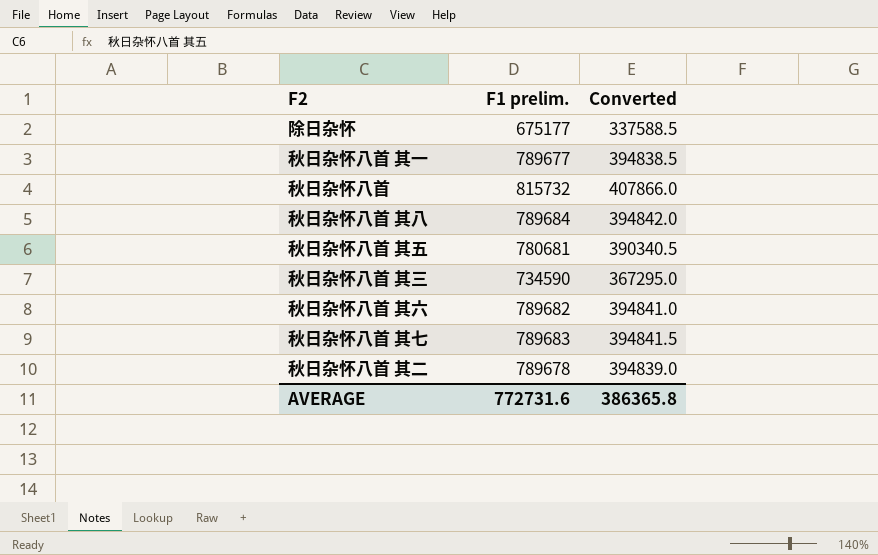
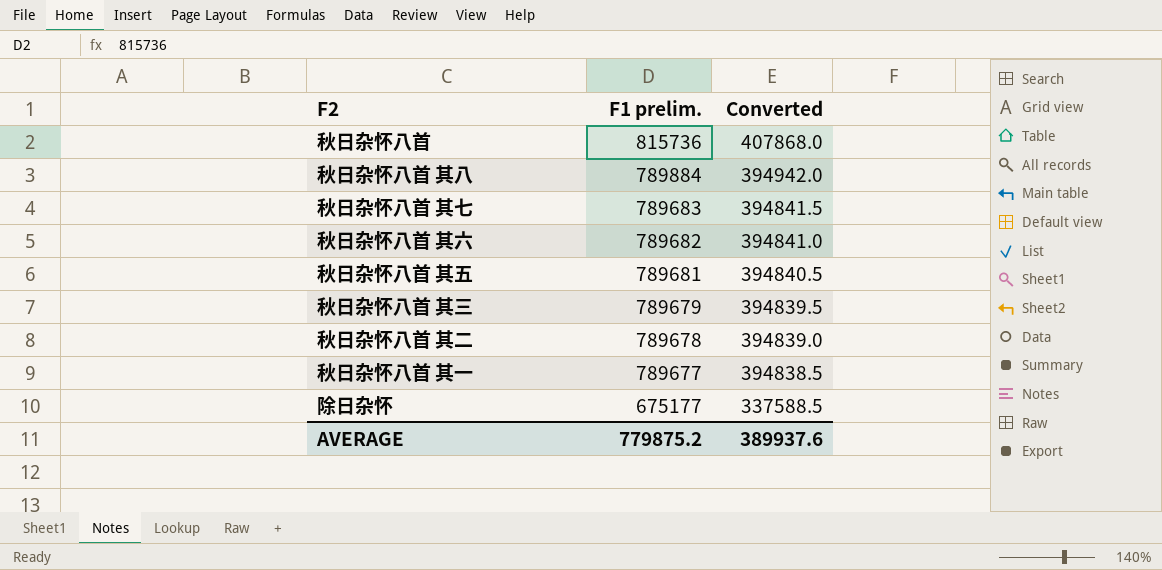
row order: none -> F1 prelim. descending
秋日杂怀八首 | F1 prelim.: 815732 -> 815736
秋日杂怀八首 | Converted: 407866.0 -> 407868.0
秋日杂怀八首 其八 | F1 prelim.: 789684 -> 789884
秋日杂怀八首 其八 | Converted: 394842.0 -> 394942.0
秋日杂怀八首 其五 | F1 prelim.: 780681 -> 789681
秋日杂怀八首 其五 | Converted: 390340.5 -> 394840.5
秋日杂怀八首 其三 | F1 prelim.: 734590 -> 789679
秋日杂怀八首 其三 | Converted: 367295.0 -> 394839.5
AVERAGE | F1 prelim.: 772731.6 -> 779875.2
AVERAGE | Converted: 386365.8 -> 389937.6

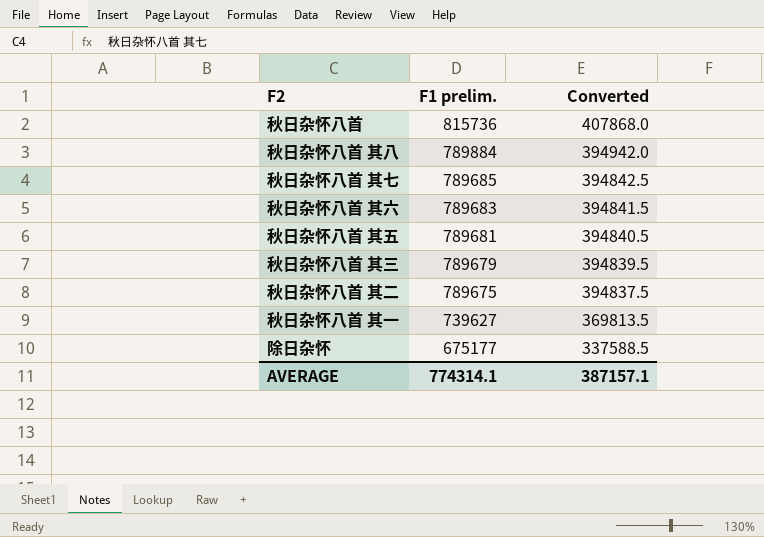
秋日杂怀八首 其七 | F1 prelim.: 789683 -> 789685
秋日杂怀八首 其七 | Converted: 394841.5 -> 394842.5
秋日杂怀八首 其六 | F1 prelim.: 789682 -> 789683
秋日杂怀八首 其六 | Converted: 394841.0 -> 394841.5
秋日杂怀八首 其二 | F1 prelim.: 789678 -> 789675
秋日杂怀八首 其二 | Converted: 394839.0 -> 394837.5
秋日杂怀八首 其一 | F1 prelim.: 789677 -> 739627
秋日杂怀八首 其一 | Converted: 394838.5 -> 369813.5
AVERAGE | F1 prelim.: 779875.2 -> 774314.1
AVERAGE | Converted: 389937.6 -> 387157.1

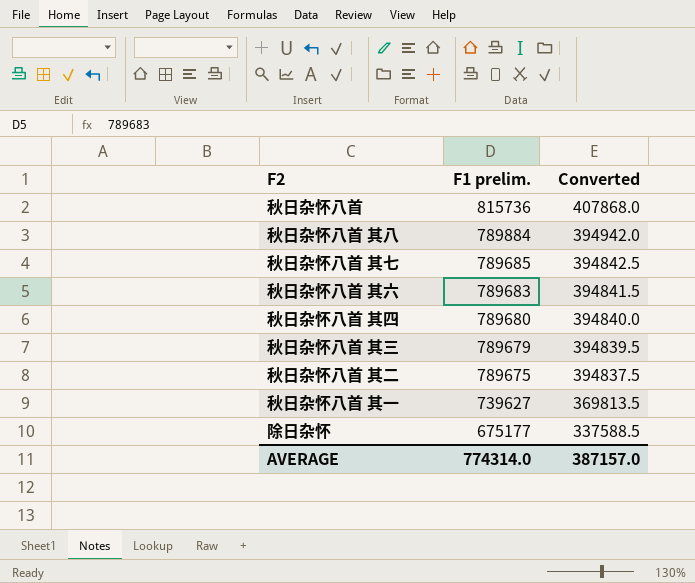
row 秋日杂怀八首 其五: 789681 | 394840.5 -> none
row 秋日杂怀八首 其四: none -> 789680 | 394840.0
AVERAGE | F1 prelim.: 774314.1 -> 774314.0
AVERAGE | Converted: 387157.1 -> 387157.0

